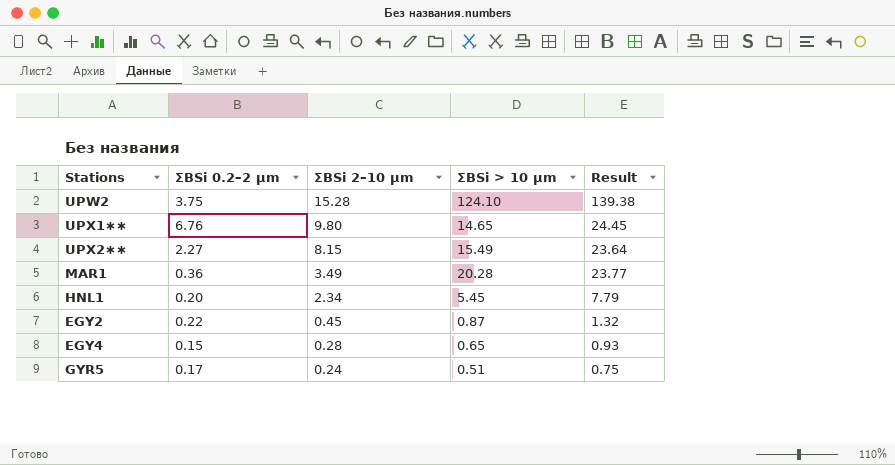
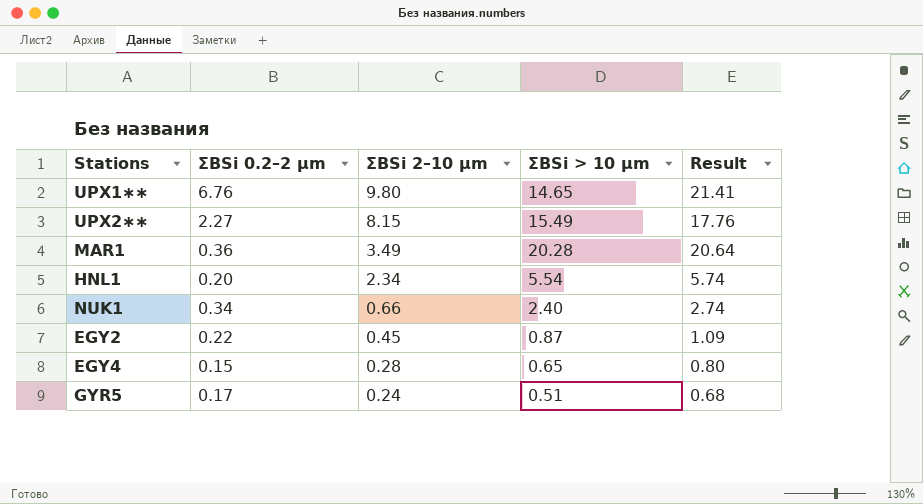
column Result | formula: [ΣBSi 2–10 µm] + [ΣBSi > 10 µm] -> [ΣBSi 0.2–2 µm] + [ΣBSi > 10 µm]
row UPW2: 3.75 | 15.28 | 124.10 | 139.38 -> none
HNL1 | ΣBSi > 10 µm: 5.45 -> 5.54
row NUK1: none -> 0.34 | 0.66 | 2.40 | 2.74

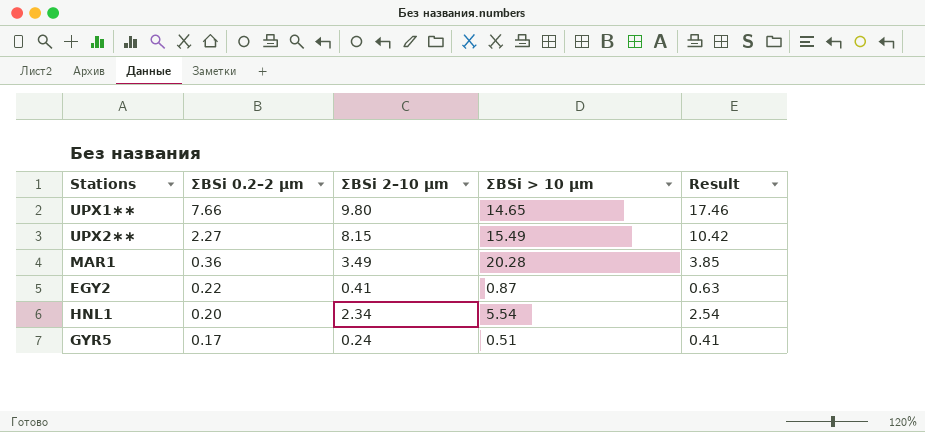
row order: ΣBSi 2–10 µm descending -> ΣBSi 0.2–2 µm descending
column Result | formula: [ΣBSi 0.2–2 µm] + [ΣBSi > 10 µm] -> [ΣBSi 0.2–2 µm] + [ΣBSi 2–10 µm]
row NUK1: 0.34 | 0.66 | 2.40 | 2.74 -> none
row EGY4: 0.15 | 0.28 | 0.65 | 0.80 -> none
UPX1∗∗ | ΣBSi 0.2–2 µm: 6.76 -> 7.66
EGY2 | ΣBSi 2–10 µm: 0.45 -> 0.41

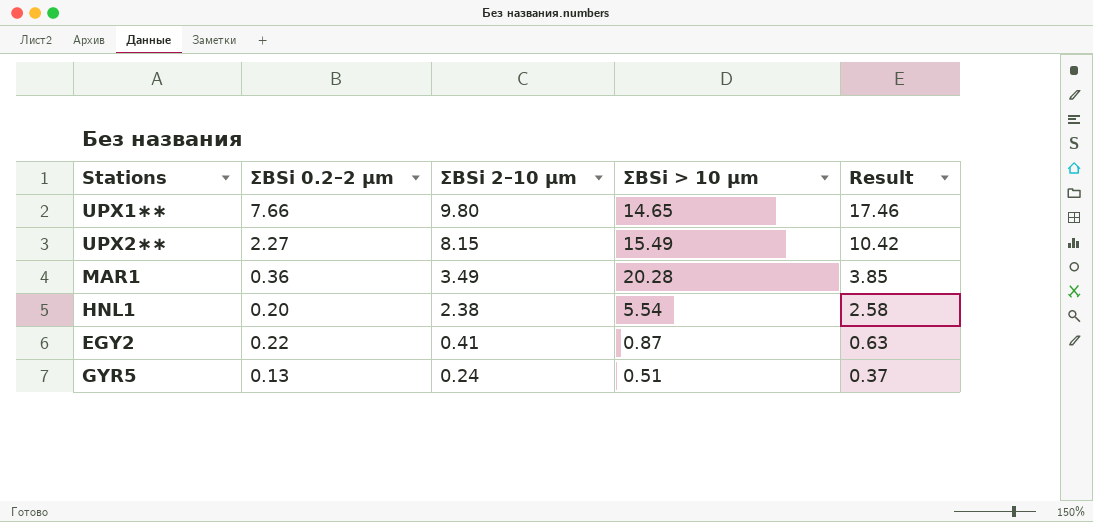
row order: ΣBSi 0.2–2 µm descending -> ΣBSi 2–10 µm descending
HNL1 | ΣBSi 2–10 µm: 2.34 -> 2.38
HNL1 | Result: 2.54 -> 2.58
GYR5 | ΣBSi 0.2–2 µm: 0.17 -> 0.13
GYR5 | Result: 0.41 -> 0.37

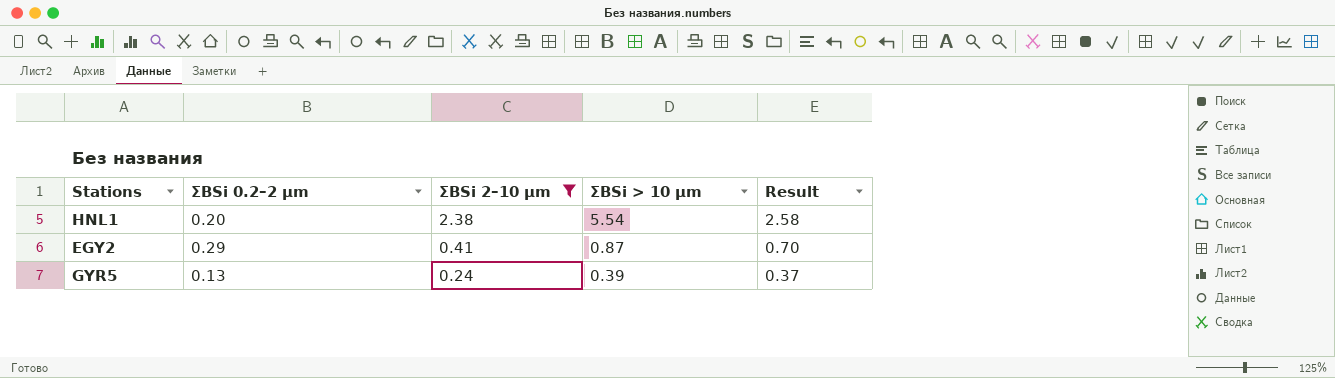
filter: none -> ΣBSi 2–10 µm <= 2.38
EGY2 | ΣBSi 0.2–2 µm: 0.22 -> 0.29
EGY2 | Result: 0.63 -> 0.70
GYR5 | ΣBSi > 10 µm: 0.51 -> 0.39

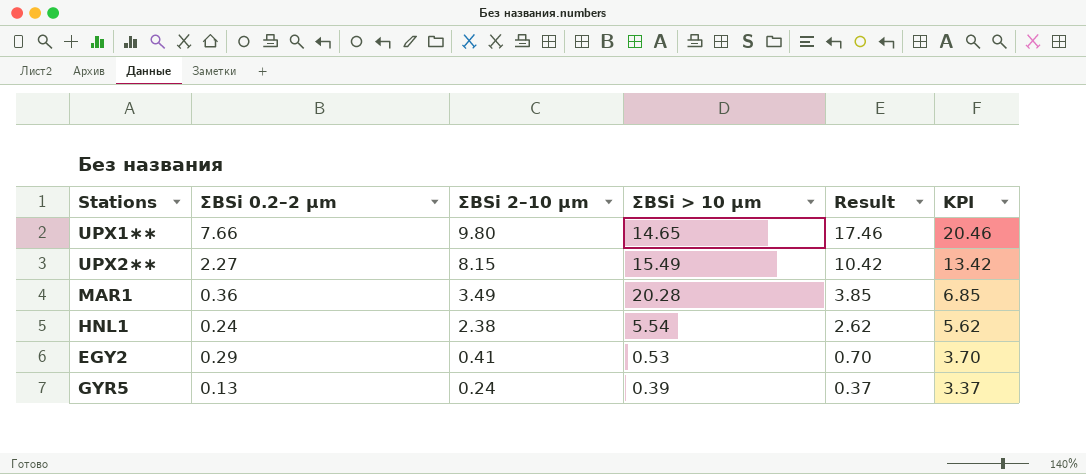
filter: ΣBSi 2–10 µm <= 2.38 -> none
column KPI | formula: none -> [Result] + 3
HNL1 | ΣBSi 0.2–2 µm: 0.20 -> 0.24
HNL1 | Result: 2.58 -> 2.62
EGY2 | ΣBSi > 10 µm: 0.87 -> 0.53

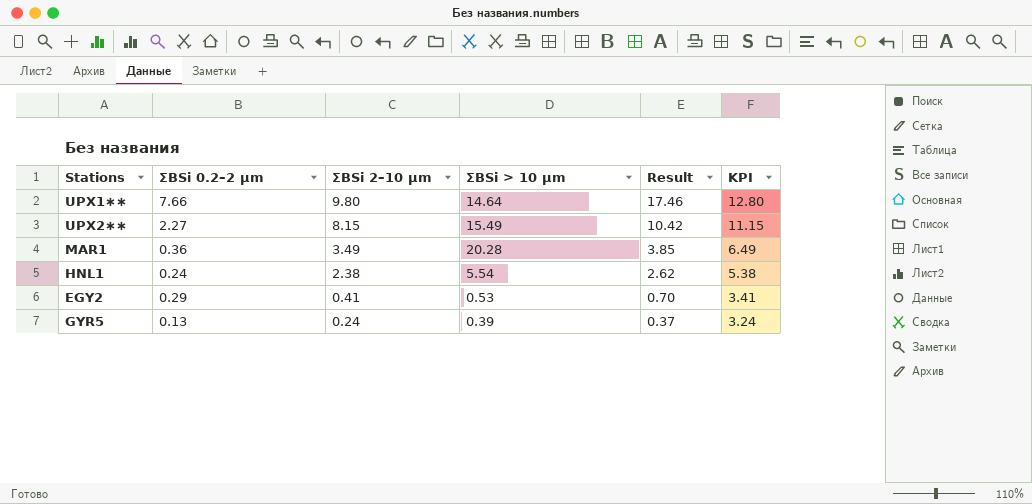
column KPI | formula: [Result] + 3 -> [ΣBSi 2–10 µm] + 3
UPX1∗∗ | ΣBSi > 10 µm: 14.65 -> 14.64

